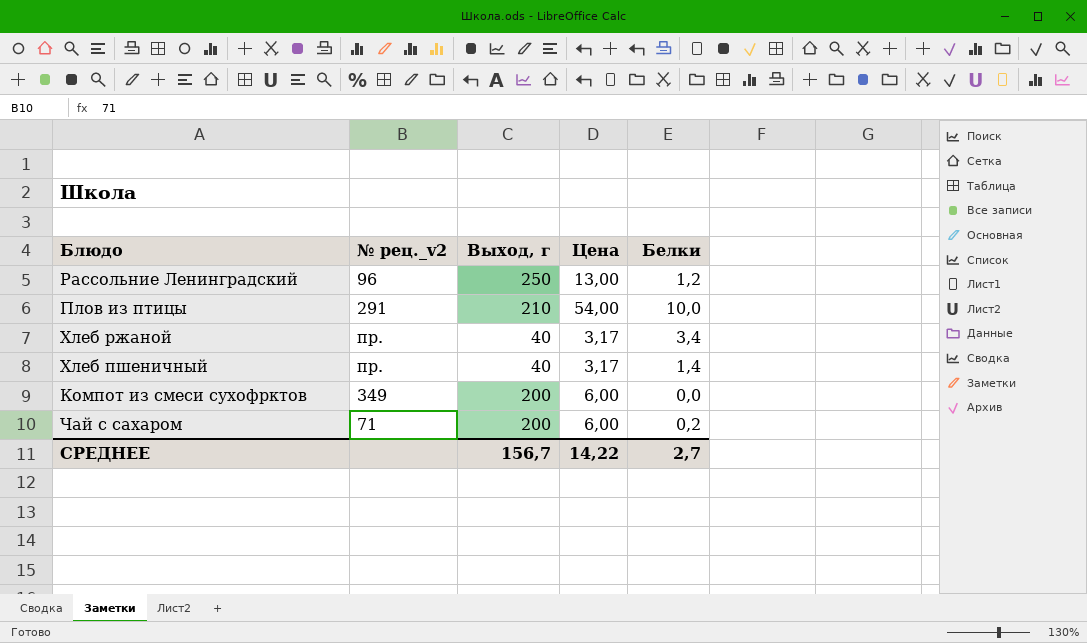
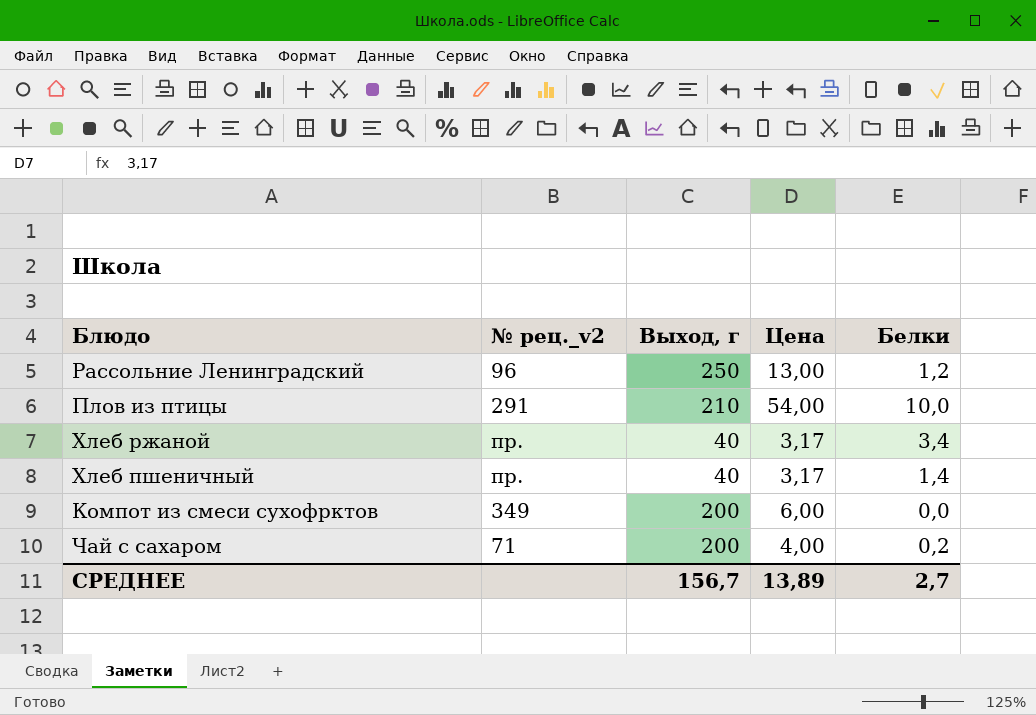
Чай с сахаром | Цена: 6,00 -> 4,00
СРЕДНЕЕ | Цена: 14,22 -> 13,89

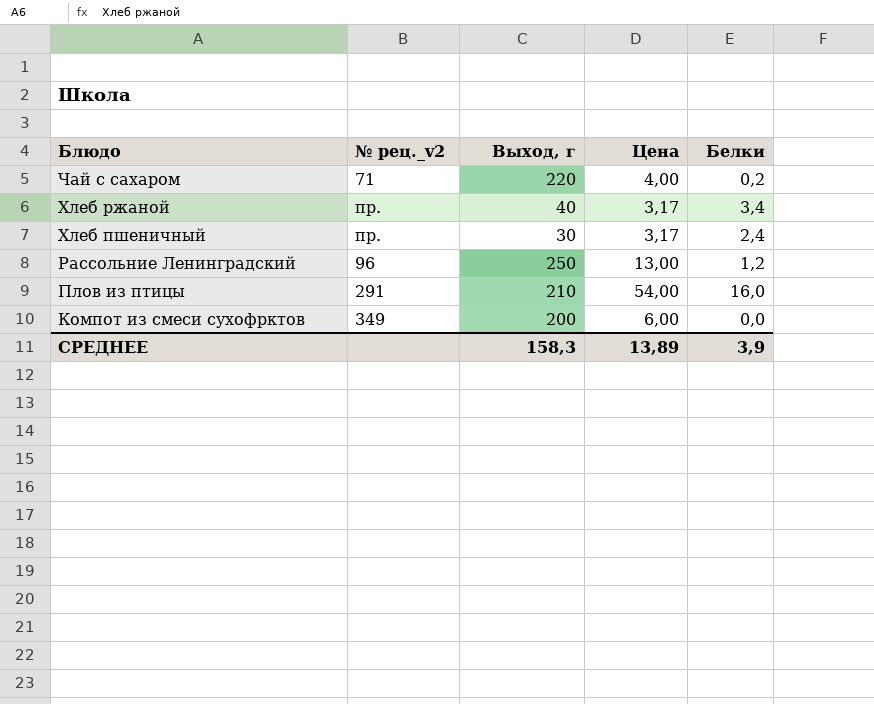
row order: none -> Блюдо descending
Чай с сахаром | Выход, г: 200 -> 220
Хлеб пшеничный | Выход, г: 40 -> 30
Хлеб пшеничный | Белки: 1,4 -> 2,4
Плов из птицы | Белки: 10,0 -> 16,0
СРЕДНЕЕ | Выход, г: 156,7 -> 158,3
СРЕДНЕЕ | Белки: 2,7 -> 3,9

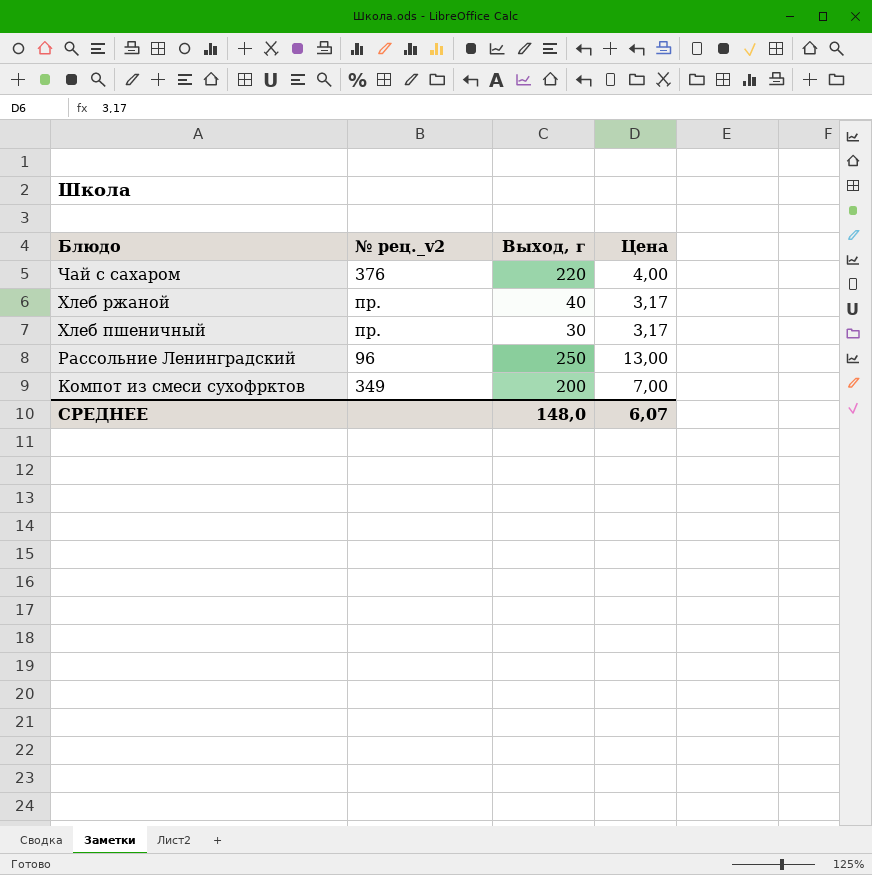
column Белки | position: 5 -> none
row Плов из птицы: 291 | 210 | 54,00 | 16,0 -> none
Чай с сахаром | № рец._v2: 71 -> 376
Компот из смеси сухофрктов | Цена: 6,00 -> 7,00
СРЕДНЕЕ | Выход, г: 158,3 -> 148,0
СРЕДНЕЕ | Цена: 13,89 -> 6,07

